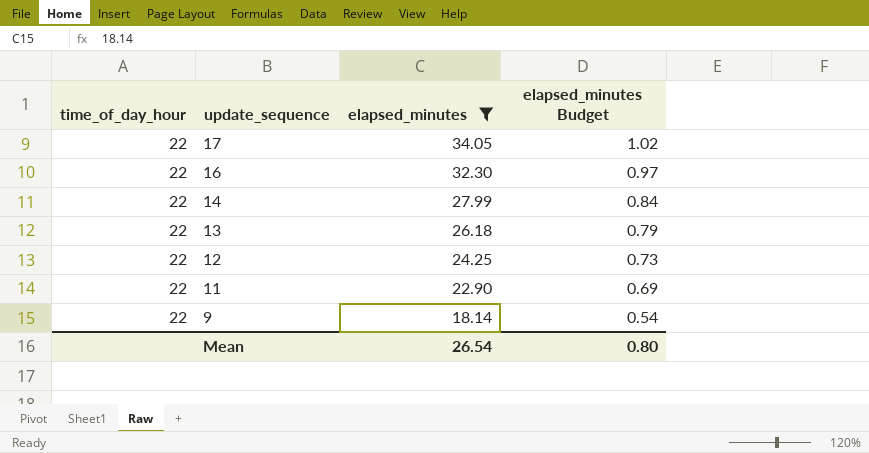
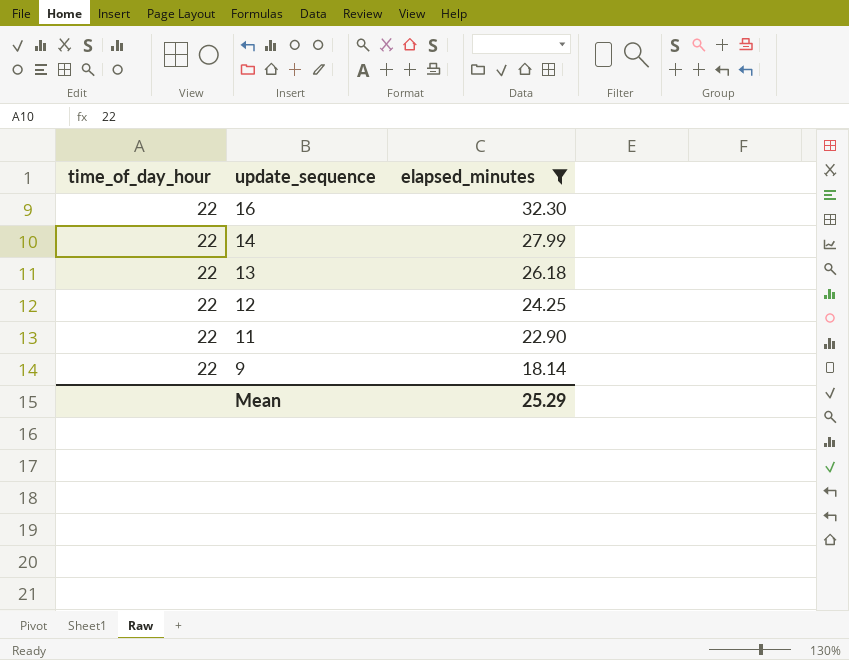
column elapsed_minutes Budget | formula: [elapsed_minutes] * 0.03 -> none
row 17: 22 | 34.05 | 1.02 -> none
Mean | elapsed_minutes: 26.54 -> 25.29

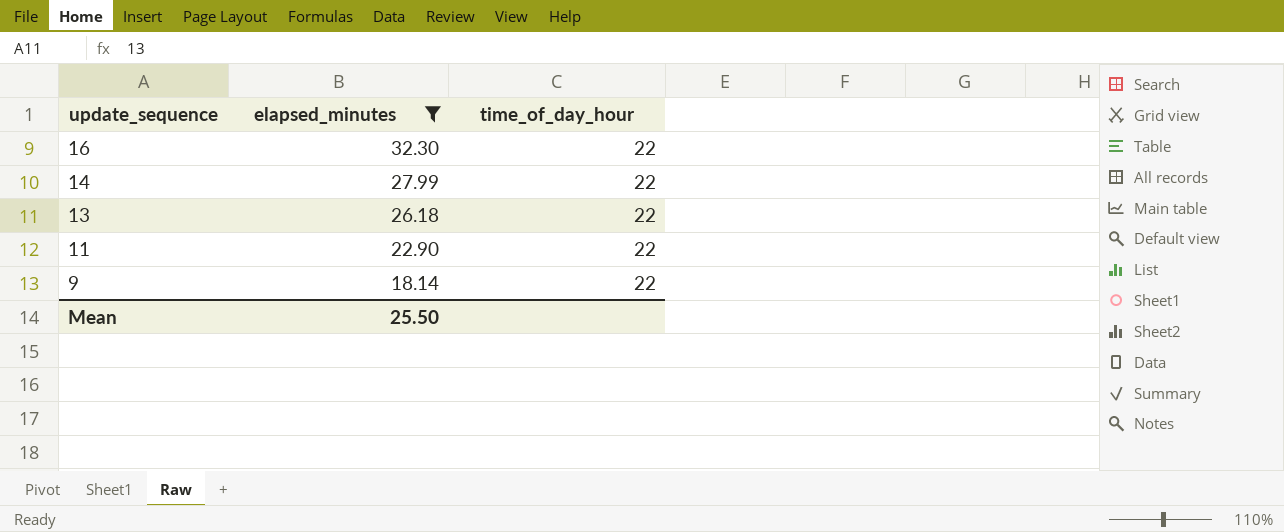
column time_of_day_hour | position: 1 -> 3
row 12: 22 | 24.25 -> none
Mean | elapsed_minutes: 25.29 -> 25.50

